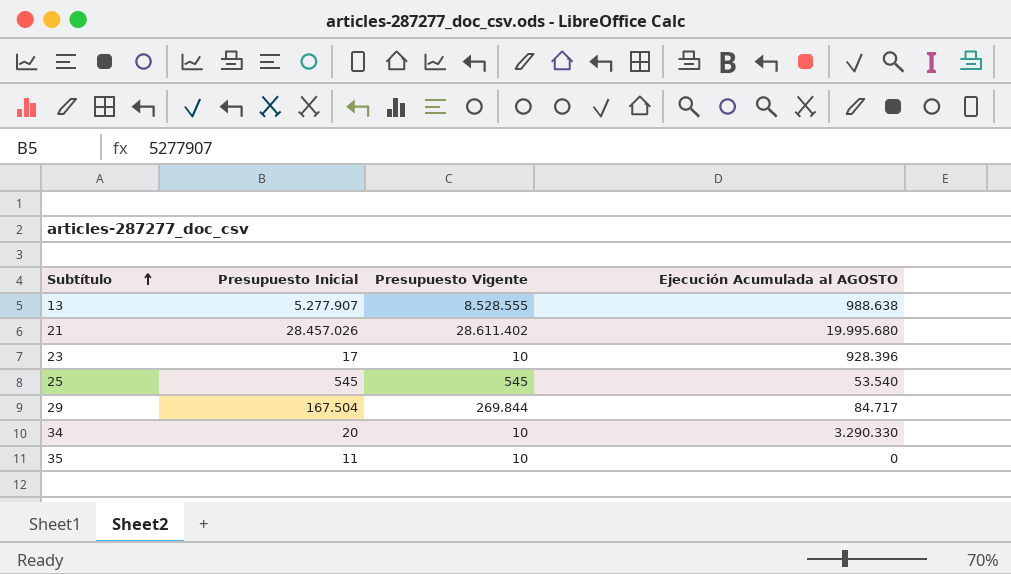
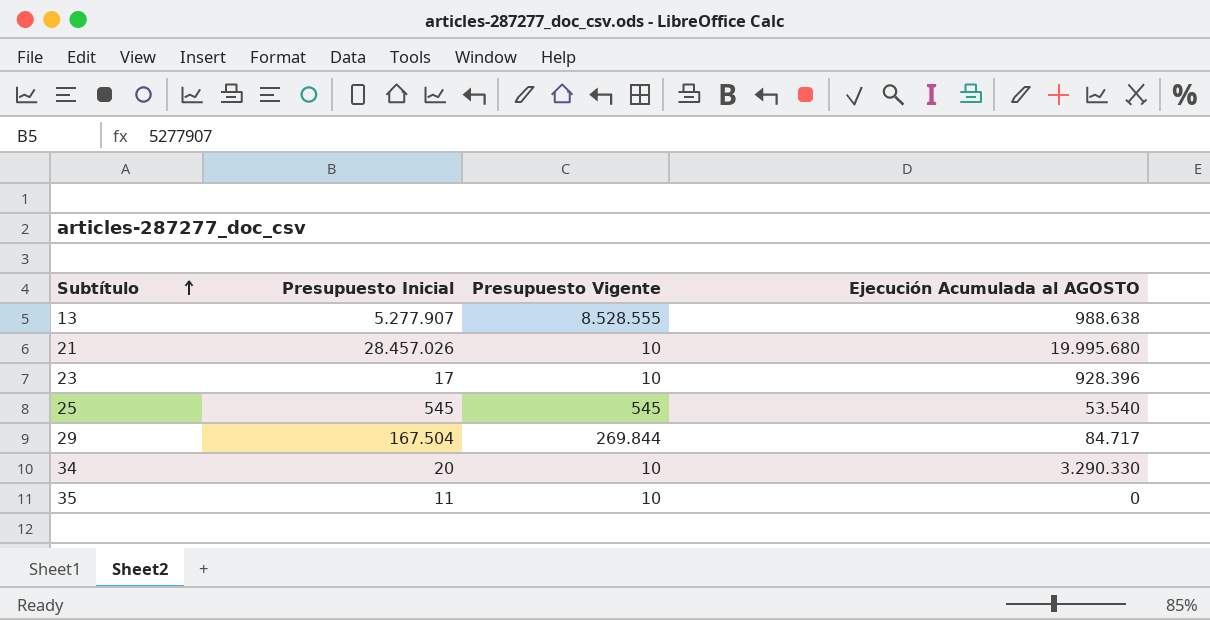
21 | Presupuesto Vigente: 28.611.402 -> 10

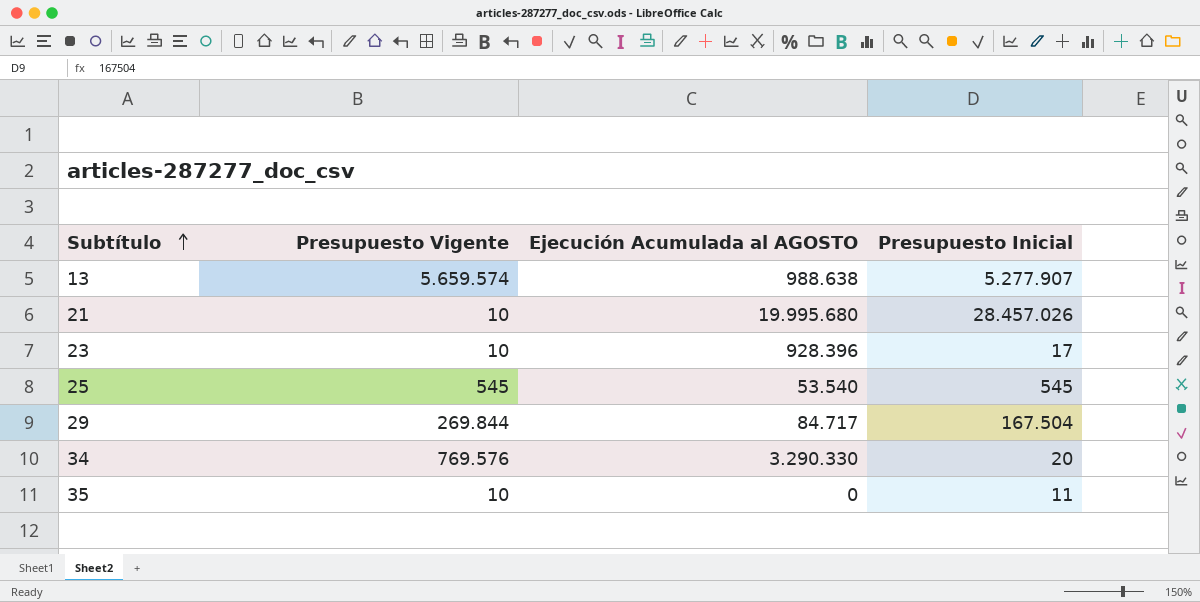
column Presupuesto Inicial | position: 2 -> 4
13 | Presupuesto Vigente: 8.528.555 -> 5.659.574
34 | Presupuesto Vigente: 10 -> 769.576

